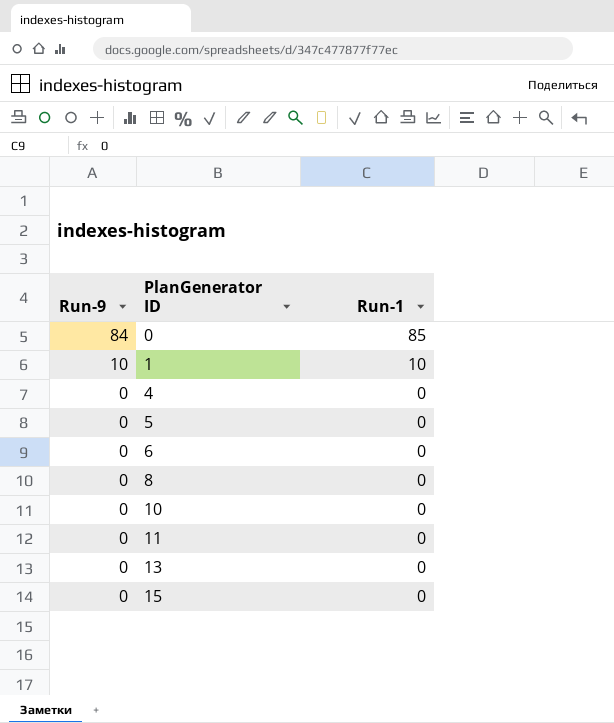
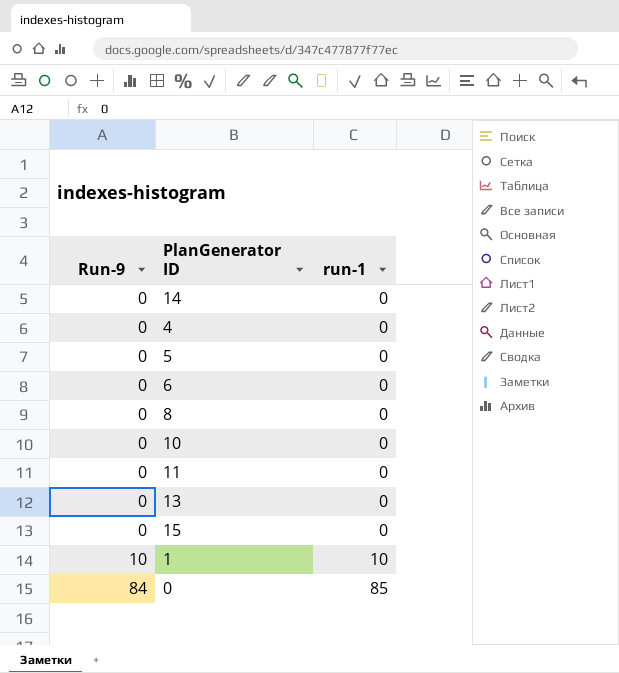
row order: Run-9 descending -> Run-9 ascending
column name: Run-1 -> run-1
row 14: none -> 0 | 0

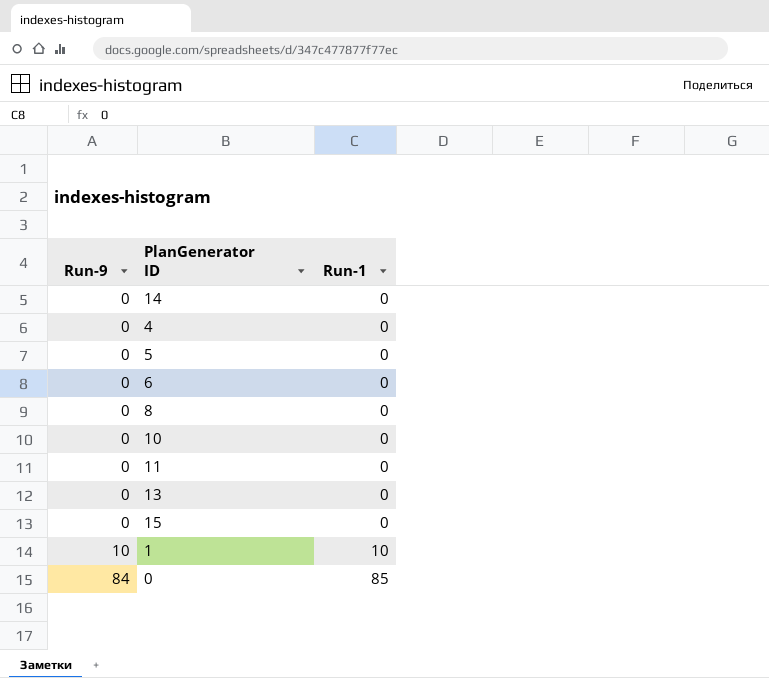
column name: run-1 -> Run-1

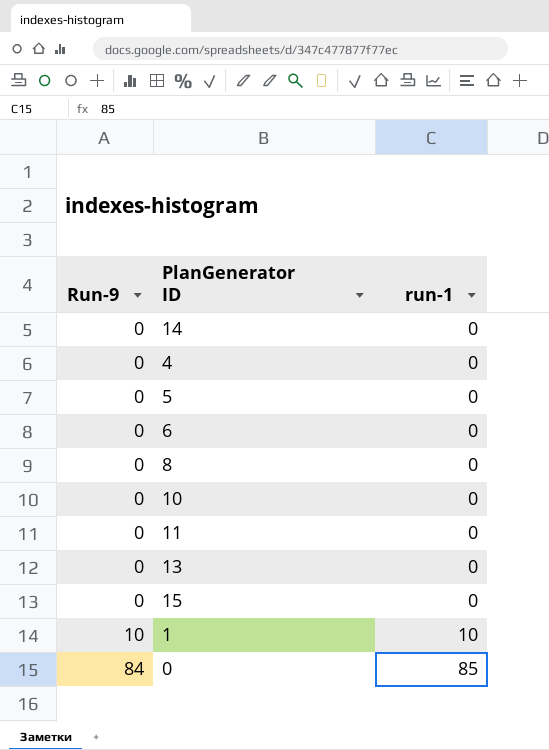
column name: Run-1 -> run-1

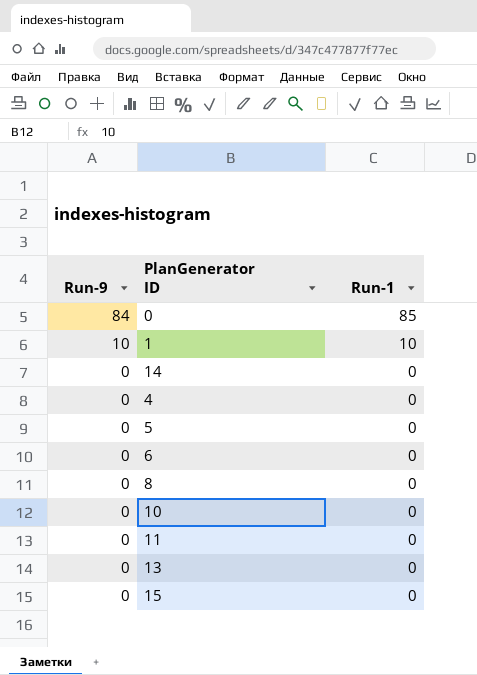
row order: Run-9 ascending -> Run-9 descending
column name: run-1 -> Run-1

